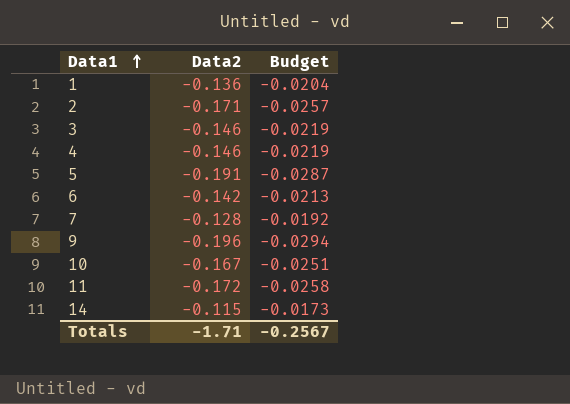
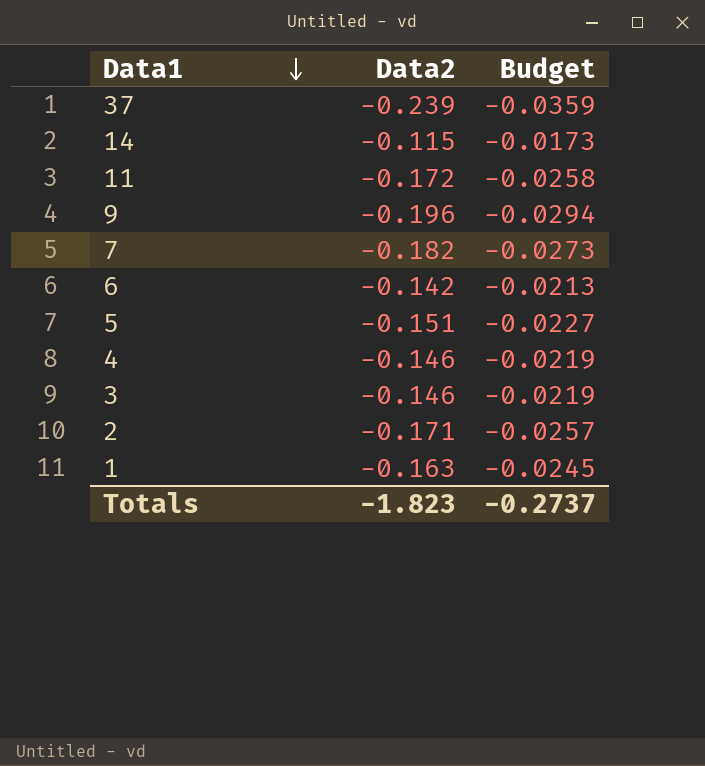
row order: Data1 ascending -> Data1 descending
row 10: -0.167 | -0.0251 -> none
row 37: none -> -0.239 | -0.0359
7 | Data2: -0.128 -> -0.182
7 | Budget: -0.0192 -> -0.0273
5 | Data2: -0.191 -> -0.151
5 | Budget: -0.0287 -> -0.0227
1 | Data2: -0.136 -> -0.163
1 | Budget: -0.0204 -> -0.0245
Totals | Data2: -1.71 -> -1.823
Totals | Budget: -0.2567 -> -0.2737

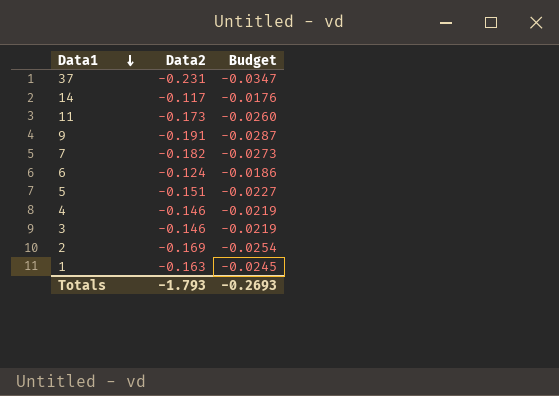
37 | Data2: -0.239 -> -0.231
37 | Budget: -0.0359 -> -0.0347
14 | Data2: -0.115 -> -0.117
14 | Budget: -0.0173 -> -0.0176
11 | Data2: -0.172 -> -0.173
11 | Budget: -0.0258 -> -0.0260
9 | Data2: -0.196 -> -0.191
9 | Budget: -0.0294 -> -0.0287
6 | Data2: -0.142 -> -0.124
6 | Budget: -0.0213 -> -0.0186
2 | Data2: -0.171 -> -0.169
2 | Budget: -0.0257 -> -0.0254
Totals | Data2: -1.823 -> -1.793
Totals | Budget: -0.2737 -> -0.2693

